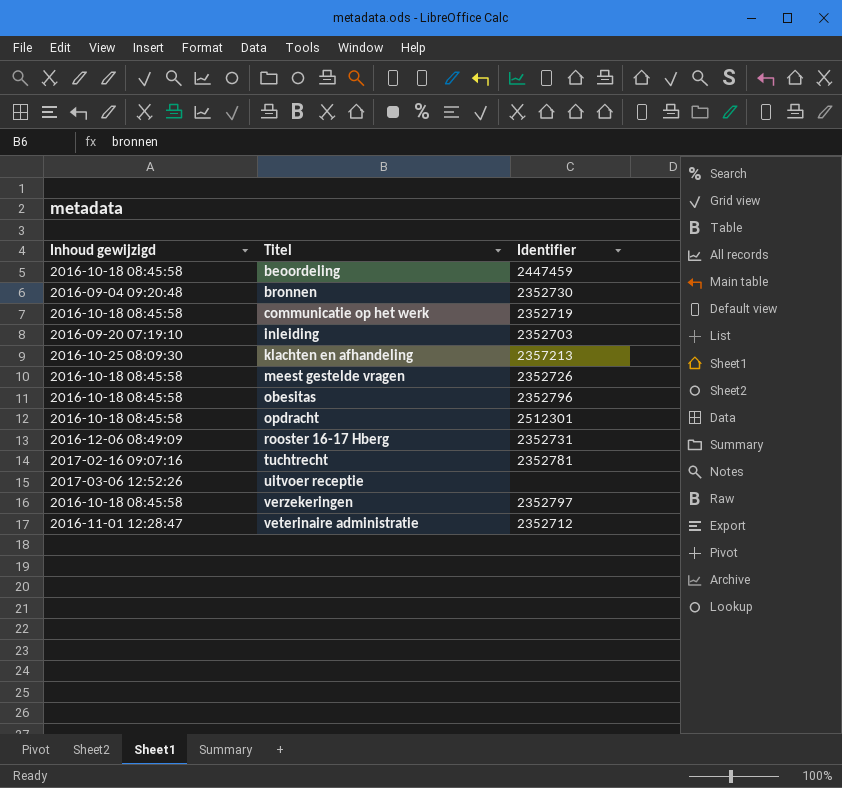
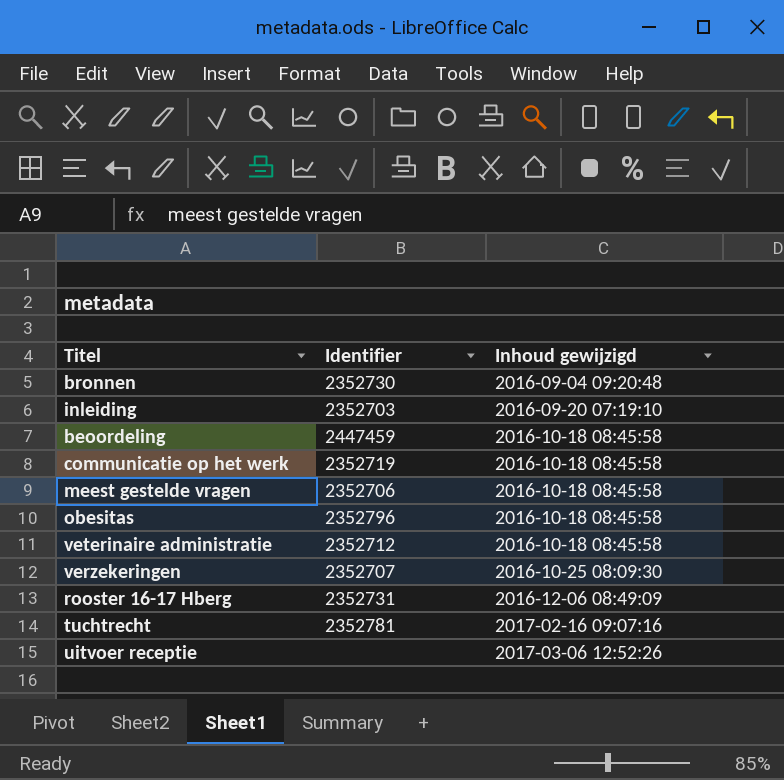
row order: Titel ascending -> Inhoud gewijzigd ascending
column Inhoud gewijzigd | position: 1 -> 3
row klachten en afhandeling: 2016-10-25 08:09:30 | 2357213 -> none
row opdracht: 2016-10-18 08:45:58 | 2512301 -> none
meest gestelde vragen | Identifier: 2352726 -> 2352706
veterinaire administratie | Inhoud gewijzigd: 2016-11-01 12:28:47 -> 2016-10-18 08:45:58
verzekeringen | Identifier: 2352797 -> 2352707
verzekeringen | Inhoud gewijzigd: 2016-10-18 08:45:58 -> 2016-10-25 08:09:30

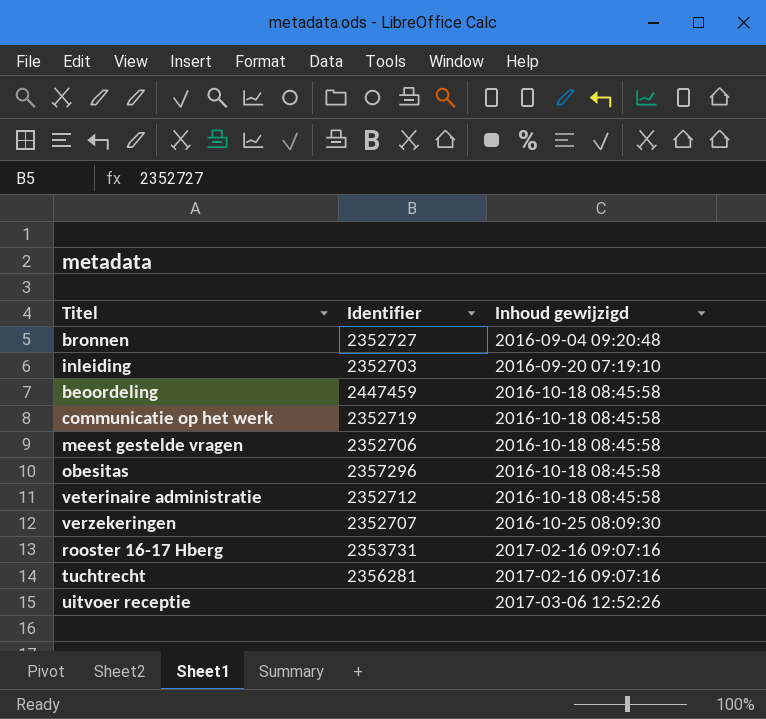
bronnen | Identifier: 2352730 -> 2352727
obesitas | Identifier: 2352796 -> 2357296
rooster 16-17 Hberg | Identifier: 2352731 -> 2353731
rooster 16-17 Hberg | Inhoud gewijzigd: 2016-12-06 08:49:09 -> 2017-02-16 09:07:16
tuchtrecht | Identifier: 2352781 -> 2356281

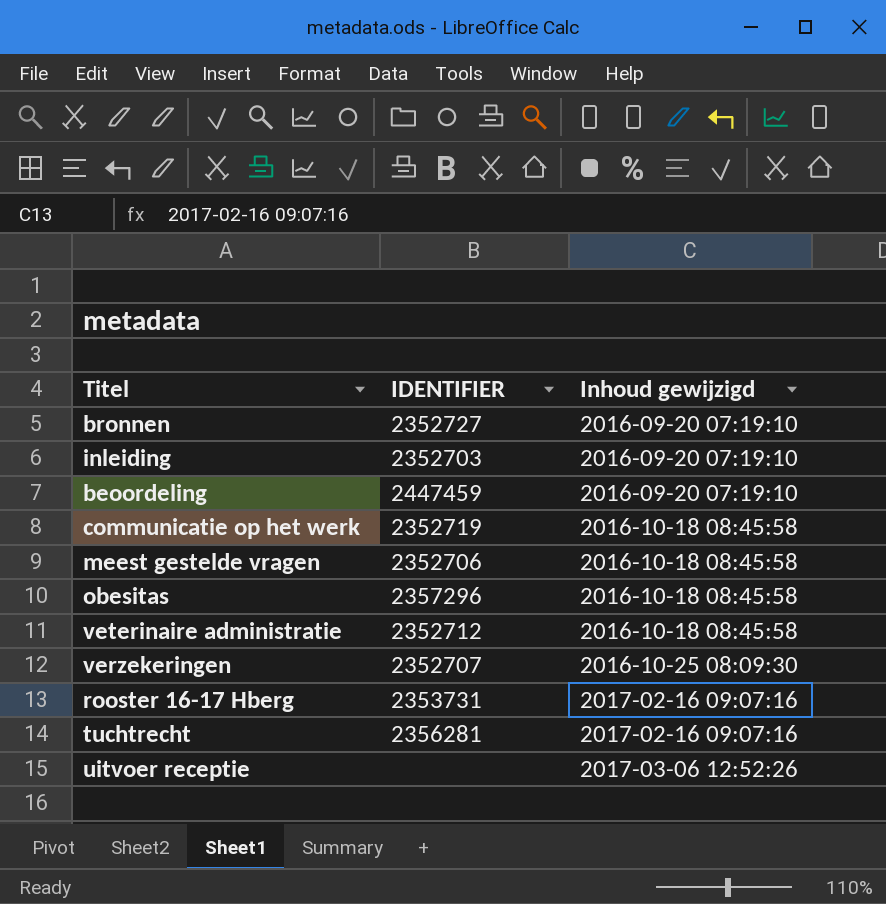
column name: Identifier -> IDENTIFIER
bronnen | Inhoud gewijzigd: 2016-09-04 09:20:48 -> 2016-09-20 07:19:10
beoordeling | Inhoud gewijzigd: 2016-10-18 08:45:58 -> 2016-09-20 07:19:10

